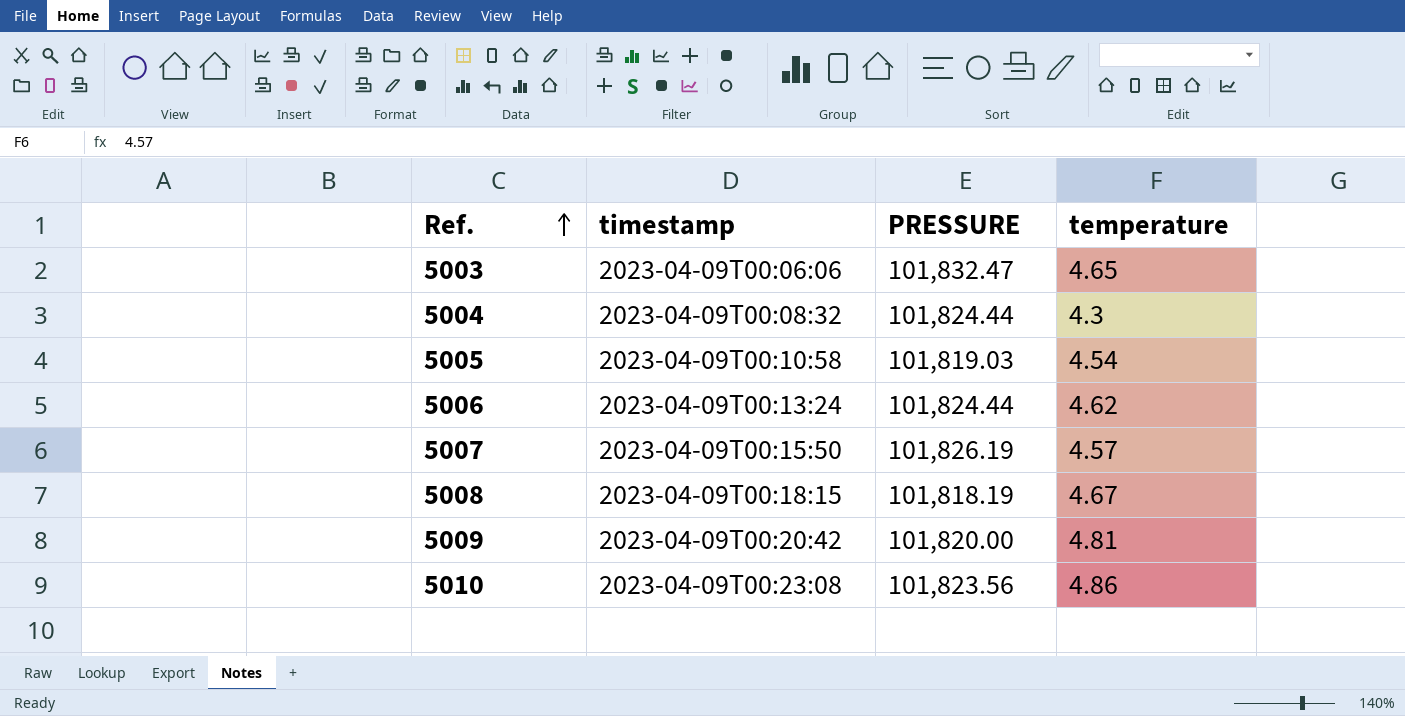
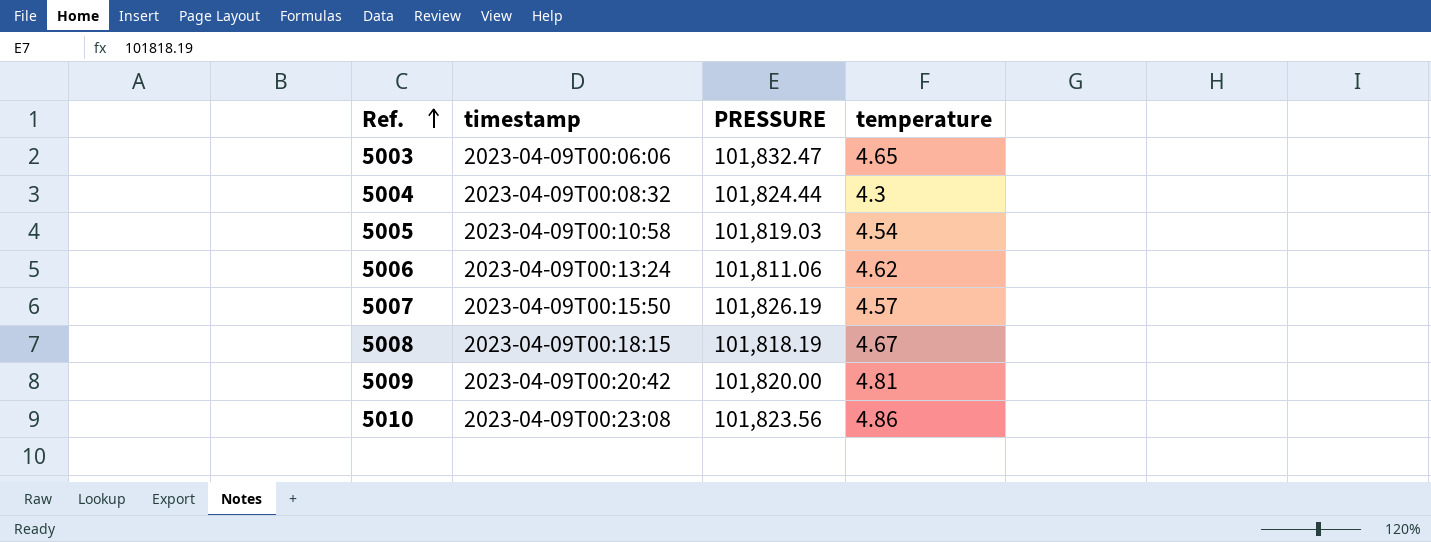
5006 | PRESSURE: 101,824.44 -> 101,811.06

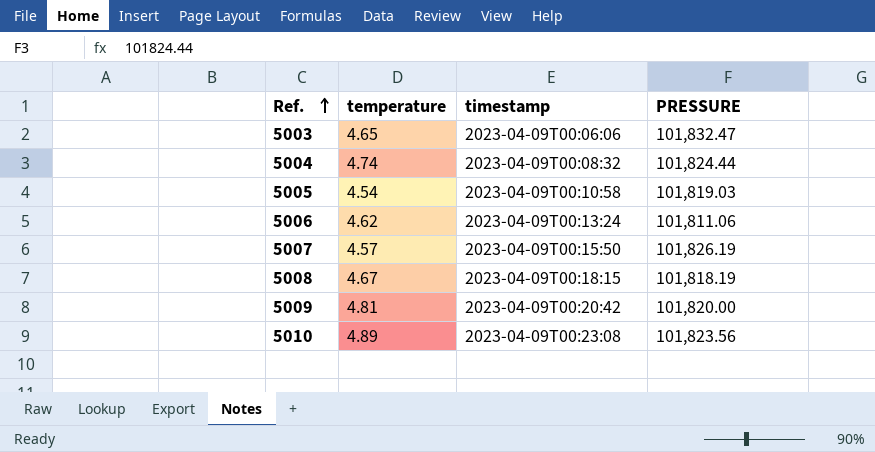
column temperature | position: 4 -> 2
5004 | temperature: 4.3 -> 4.74
5010 | temperature: 4.86 -> 4.89

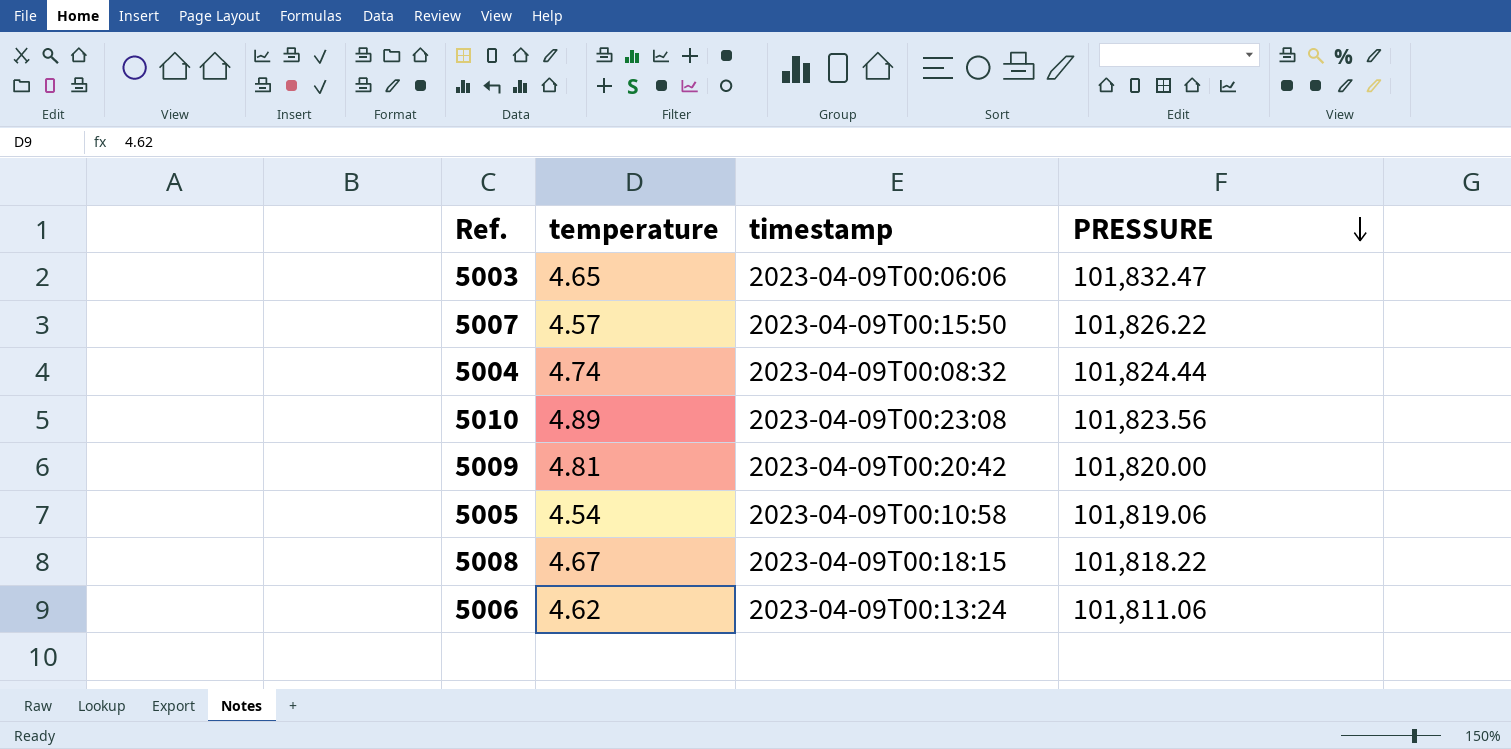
row order: Ref. ascending -> PRESSURE descending
5007 | PRESSURE: 101,826.19 -> 101,826.22
5005 | PRESSURE: 101,819.03 -> 101,819.06
5008 | PRESSURE: 101,818.19 -> 101,818.22

